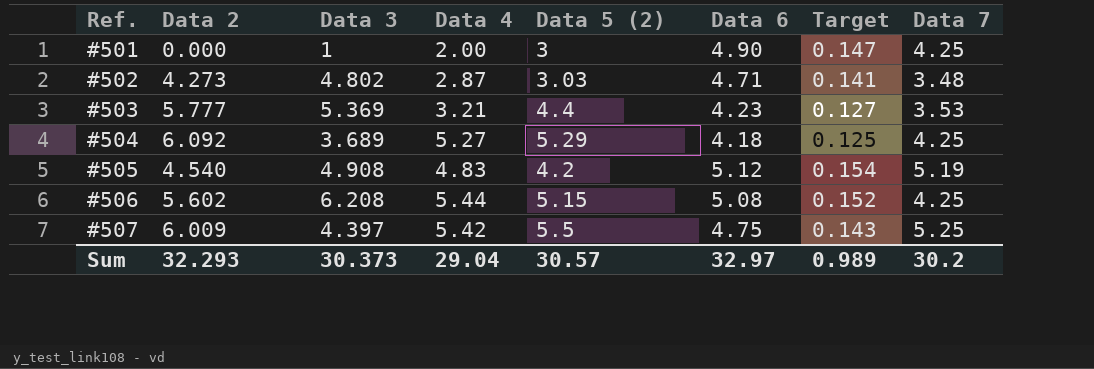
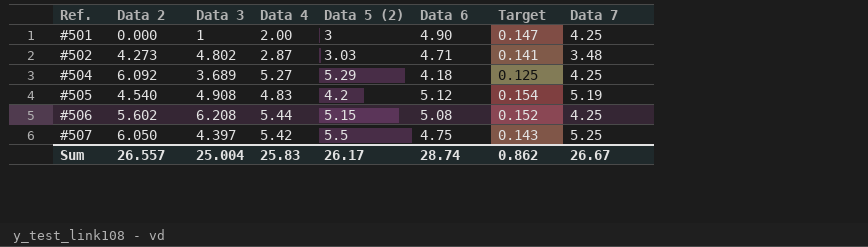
row #503: 5.777 | 5.369 | 3.21 | 4.4 | 4.23 | 0.127 | 3.53 -> none
#507 | Data 2: 6.009 -> 6.050
Sum | Data 2: 32.293 -> 26.557
Sum | Data 3: 30.373 -> 25.004
Sum | Data 4: 29.04 -> 25.83
Sum | Data 5 (2): 30.57 -> 26.17
Sum | Data 6: 32.97 -> 28.74
Sum | Target: 0.989 -> 0.862
Sum | Data 7: 30.2 -> 26.67

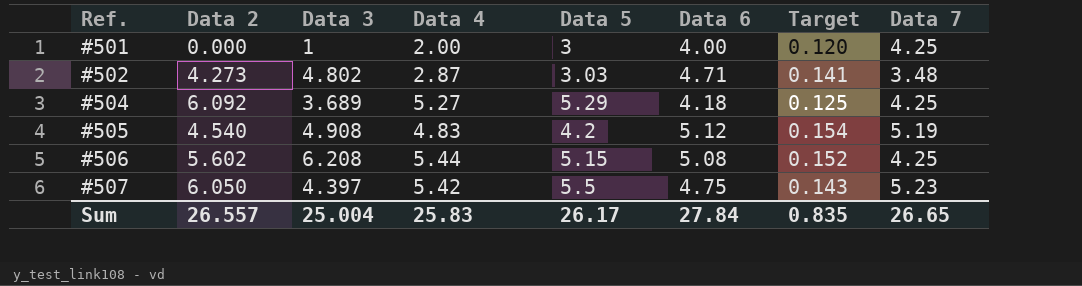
column name: Data 5 (2) -> Data 5
#501 | Data 6: 4.90 -> 4.00
#501 | Target: 0.147 -> 0.120
#507 | Data 7: 5.25 -> 5.23
Sum | Data 6: 28.74 -> 27.84
Sum | Target: 0.862 -> 0.835
Sum | Data 7: 26.67 -> 26.65

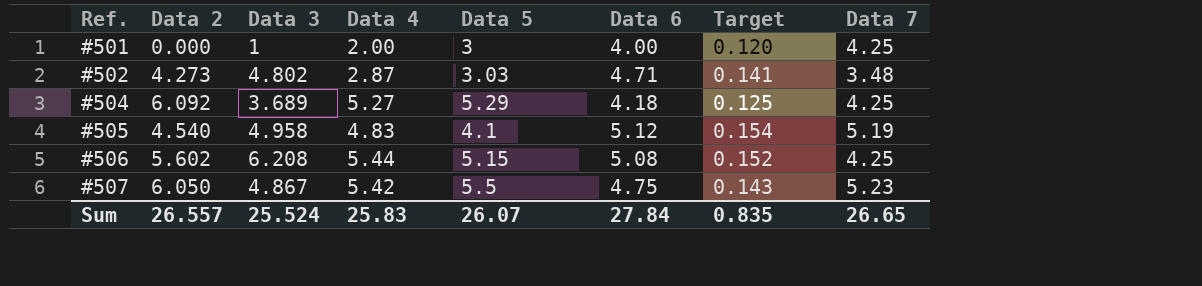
#505 | Data 3: 4.908 -> 4.958
#505 | Data 5: 4.2 -> 4.1
#507 | Data 3: 4.397 -> 4.867
Sum | Data 3: 25.004 -> 25.524
Sum | Data 5: 26.17 -> 26.07

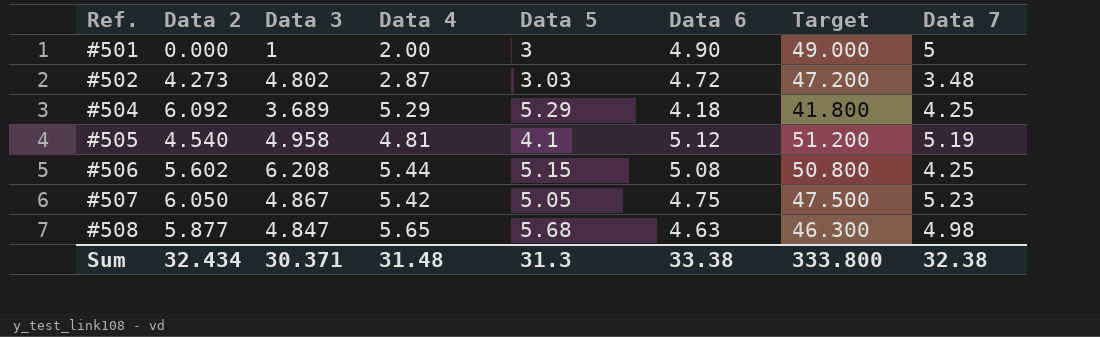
column Target | formula: [Data 6] * 0.03 -> [Data 6] * 10
#501 | Data 6: 4.00 -> 4.90
#501 | Data 7: 4.25 -> 5
#502 | Data 6: 4.71 -> 4.72
#504 | Data 4: 5.27 -> 5.29
#505 | Data 4: 4.83 -> 4.81
#507 | Data 5: 5.5 -> 5.05
row #508: none -> 5.877 | 4.847 | 5.65 | 5.68 | 4.63 | 46.300 | 4.98
Sum | Data 2: 26.557 -> 32.434
Sum | Data 3: 25.524 -> 30.371
Sum | Data 4: 25.83 -> 31.48
Sum | Data 5: 26.07 -> 31.3
Sum | Data 6: 27.84 -> 33.38
Sum | Target: 0.835 -> 333.800
Sum | Data 7: 26.65 -> 32.38

